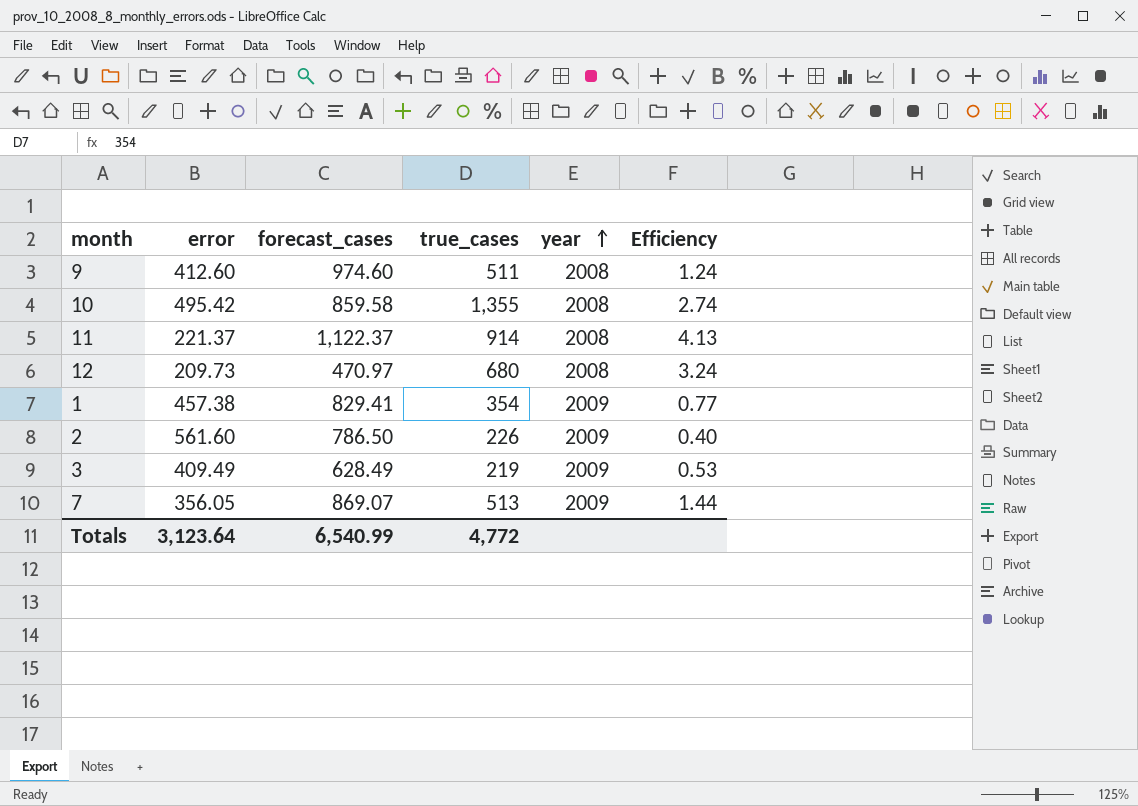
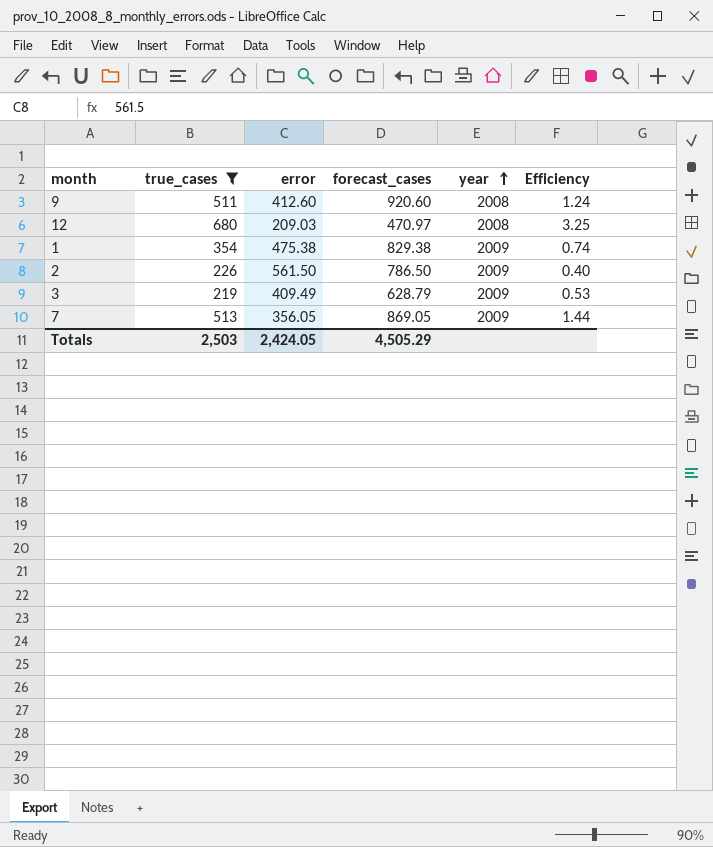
filter: none -> true_cases <= 680
column true_cases | position: 4 -> 2
9 | forecast_cases: 974.60 -> 920.60
12 | error: 209.73 -> 209.03
12 | Efficiency: 3.24 -> 3.25
1 | error: 457.38 -> 475.38
1 | forecast_cases: 829.41 -> 829.38
1 | Efficiency: 0.77 -> 0.74
2 | error: 561.60 -> 561.50
3 | forecast_cases: 628.49 -> 628.79
7 | forecast_cases: 869.07 -> 869.05
Totals | true_cases: 4,772 -> 2,503
Totals | error: 3,123.64 -> 2,424.05
Totals | forecast_cases: 6,540.99 -> 4,505.29

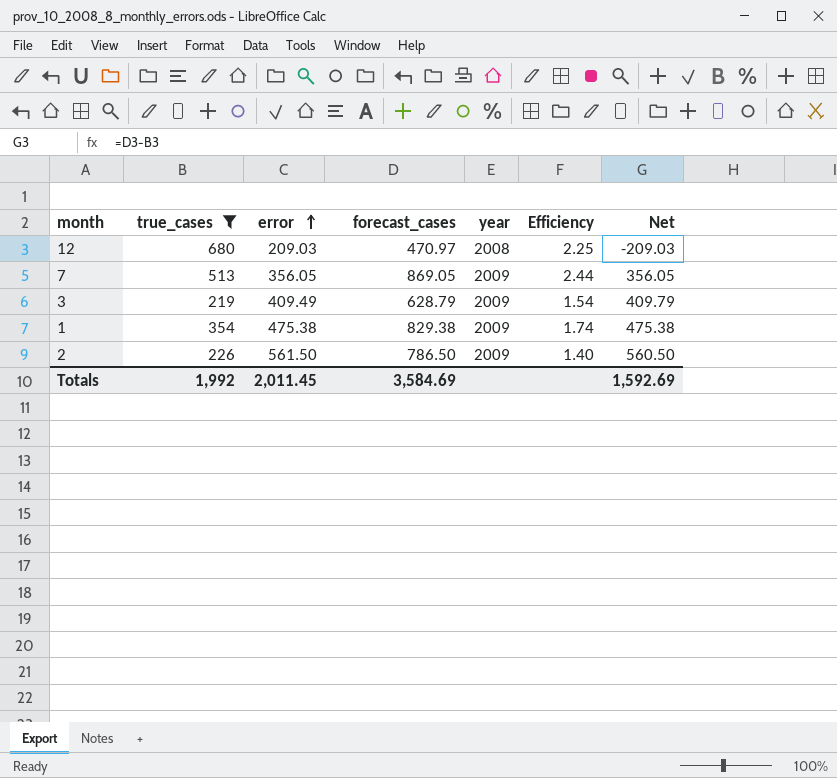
row order: year ascending -> error ascending
column Efficiency | formula: [true_cases] / [error] -> [forecast_cases] / [error]
column Net | formula: none -> [forecast_cases] - [true_cases]
row 9: 511 | 412.60 | 920.60 | 2008 | 1.24 -> none
Totals | true_cases: 2,503 -> 1,992
Totals | error: 2,424.05 -> 2,011.45
Totals | forecast_cases: 4,505.29 -> 3,584.69

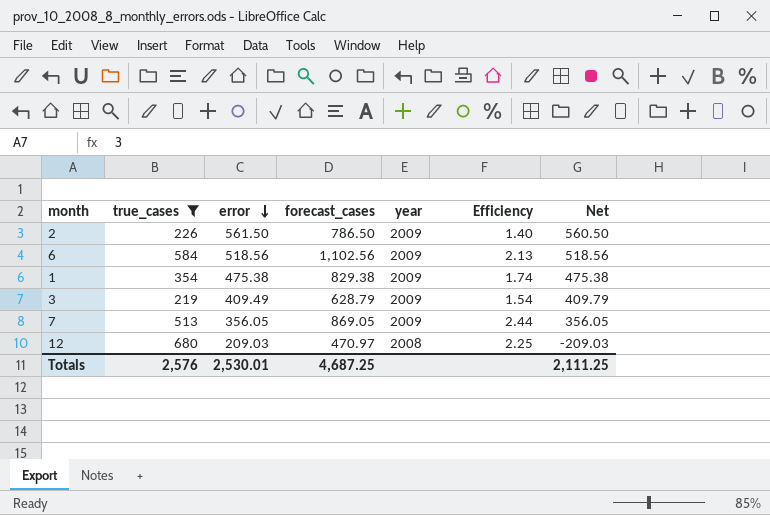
row order: error ascending -> error descending
row 6: none -> 584 | 518.56 | 1,102.56 | 2009 | 2.13 | 518.56
Totals | true_cases: 1,992 -> 2,576
Totals | error: 2,011.45 -> 2,530.01
Totals | forecast_cases: 3,584.69 -> 4,687.25
Totals | Net: 1,592.69 -> 2,111.25

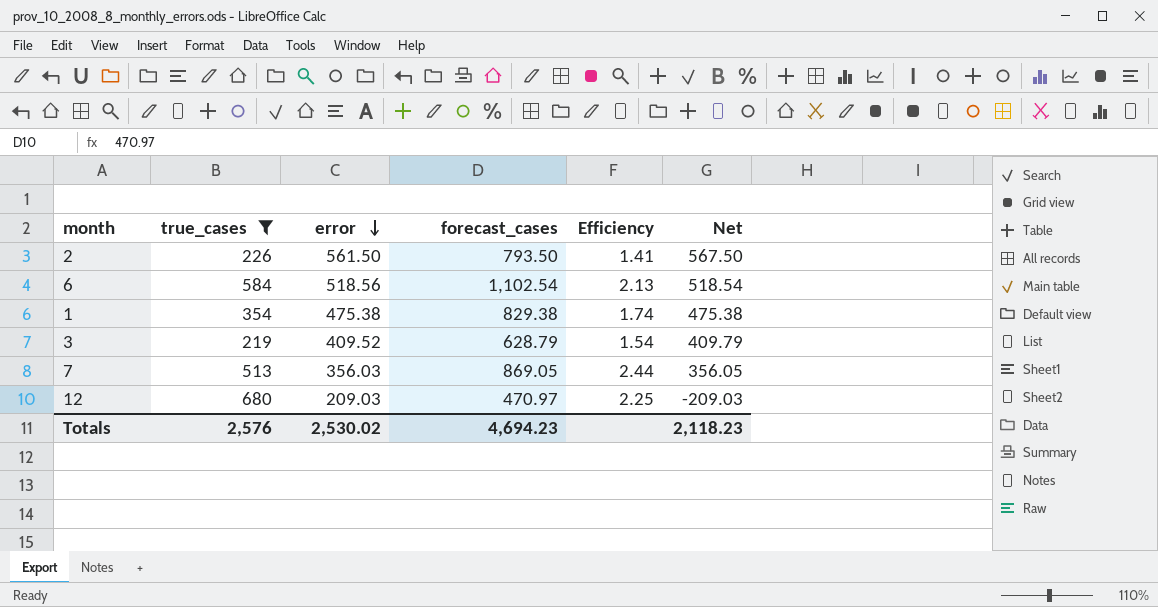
column year | position: 5 -> none
2 | forecast_cases: 786.50 -> 793.50
2 | Efficiency: 1.40 -> 1.41
2 | Net: 560.50 -> 567.50
6 | forecast_cases: 1,102.56 -> 1,102.54
6 | Net: 518.56 -> 518.54
3 | error: 409.49 -> 409.52
7 | error: 356.05 -> 356.03
Totals | error: 2,530.01 -> 2,530.02
Totals | forecast_cases: 4,687.25 -> 4,694.23
Totals | Net: 2,111.25 -> 2,118.23

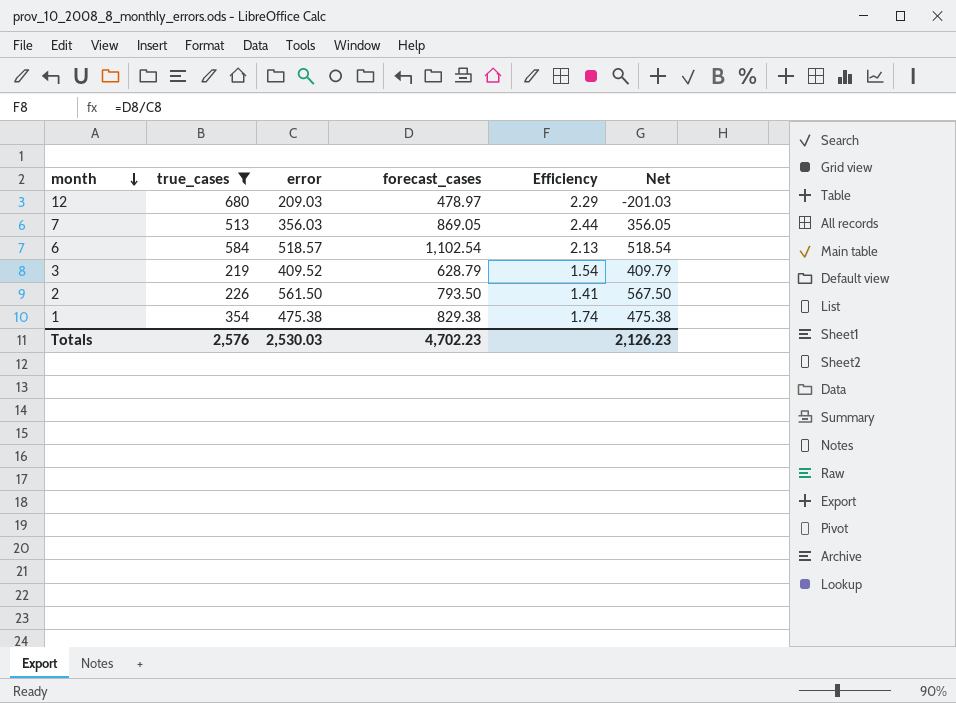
row order: error descending -> month descending
12 | forecast_cases: 470.97 -> 478.97
12 | Efficiency: 2.25 -> 2.29
12 | Net: -209.03 -> -201.03
6 | error: 518.56 -> 518.57
Totals | error: 2,530.02 -> 2,530.03
Totals | forecast_cases: 4,694.23 -> 4,702.23
Totals | Net: 2,118.23 -> 2,126.23

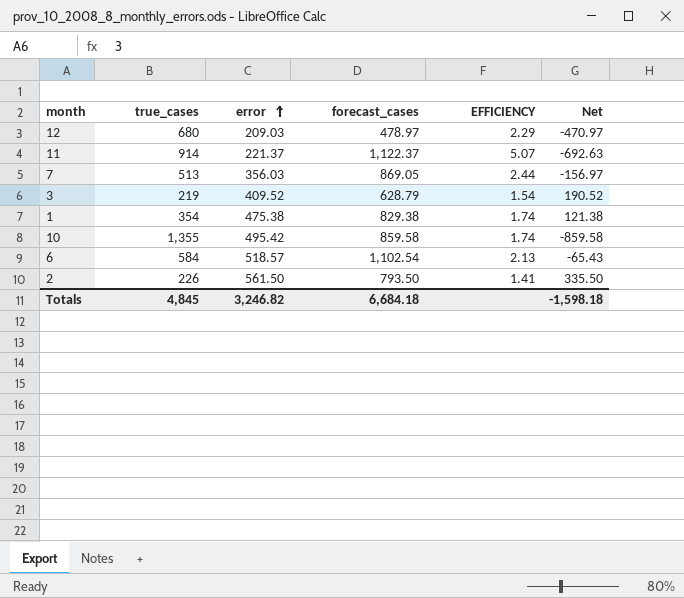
filter: true_cases <= 680 -> none
row order: month descending -> error ascending
column name: Efficiency -> EFFICIENCY
column Net | formula: [forecast_cases] - [true_cases] -> [error] - [true_cases]
Totals | true_cases: 2,576 -> 4,845
Totals | error: 2,530.03 -> 3,246.82
Totals | forecast_cases: 4,702.23 -> 6,684.18
Totals | Net: 2,126.23 -> -1,598.18

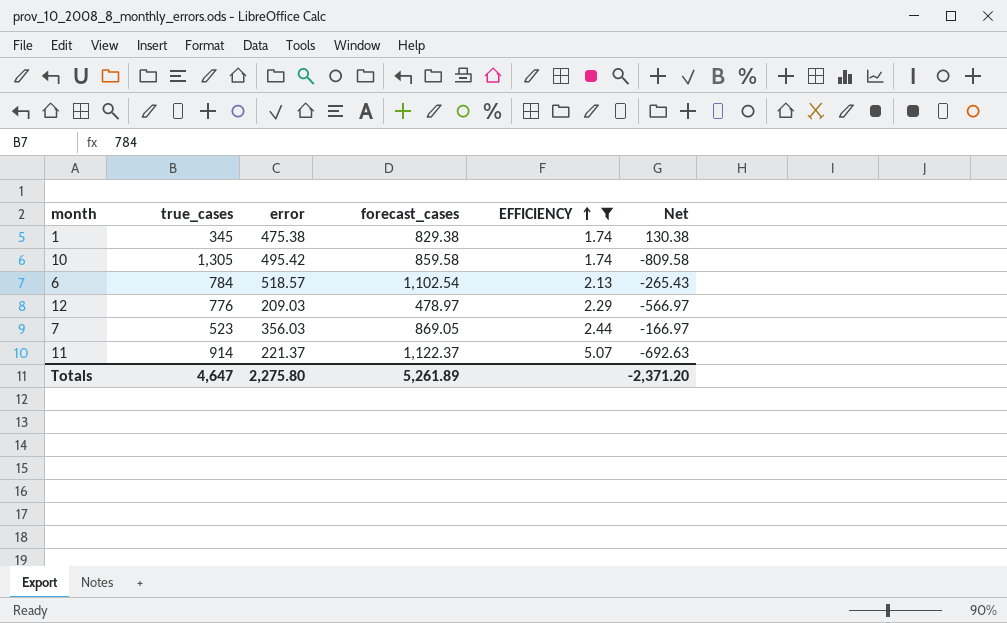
filter: none -> EFFICIENCY >= 1.74
row order: error ascending -> EFFICIENCY ascending
1 | true_cases: 354 -> 345
1 | Net: 121.38 -> 130.38
10 | true_cases: 1,355 -> 1,305
10 | Net: -859.58 -> -809.58
6 | true_cases: 584 -> 784
6 | Net: -65.43 -> -265.43
12 | true_cases: 680 -> 776
12 | Net: -470.97 -> -566.97
7 | true_cases: 513 -> 523
7 | Net: -156.97 -> -166.97
Totals | true_cases: 4,845 -> 4,647
Totals | error: 3,246.82 -> 2,275.80
Totals | forecast_cases: 6,684.18 -> 5,261.89
Totals | Net: -1,598.18 -> -2,371.20

